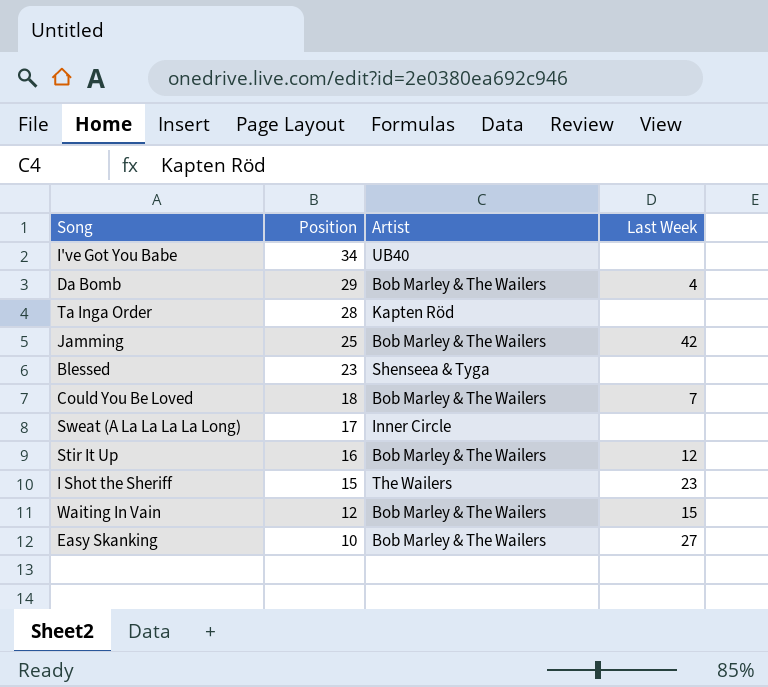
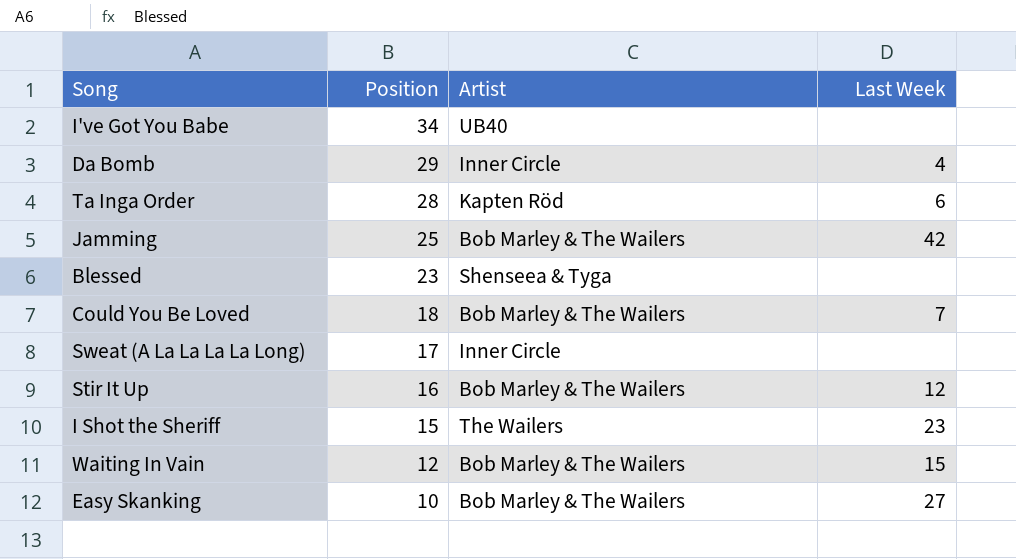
Da Bomb | Artist: Bob Marley & The Wailers -> Inner Circle
Ta Inga Order | Last Week: none -> 6

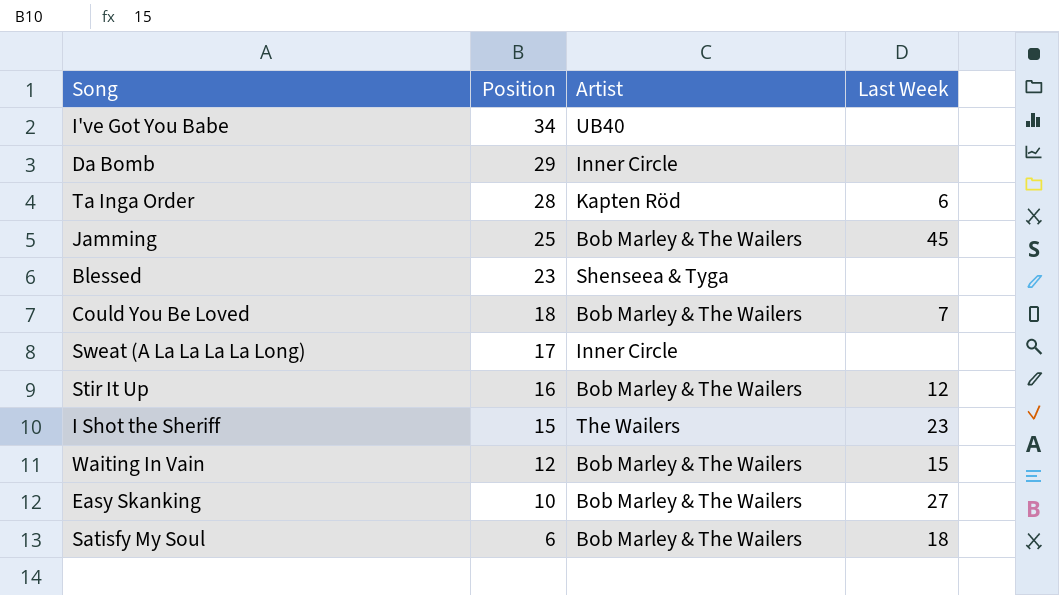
Da Bomb | Last Week: 4 -> none
Jamming | Last Week: 42 -> 45
row Satisfy My Soul: none -> 6 | Bob Marley & The Wailers | 18

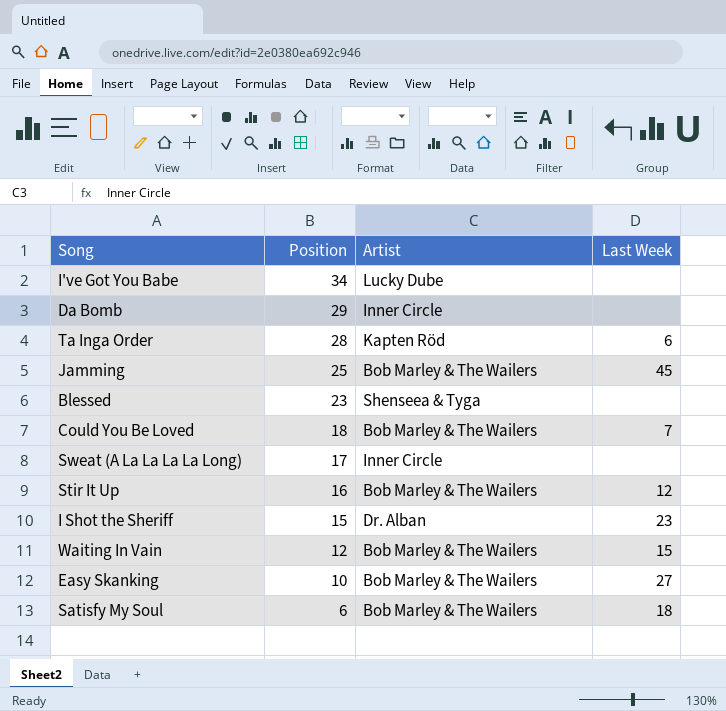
I've Got You Babe | Artist: UB40 -> Lucky Dube
I Shot the Sheriff | Artist: The Wailers -> Dr. Alban

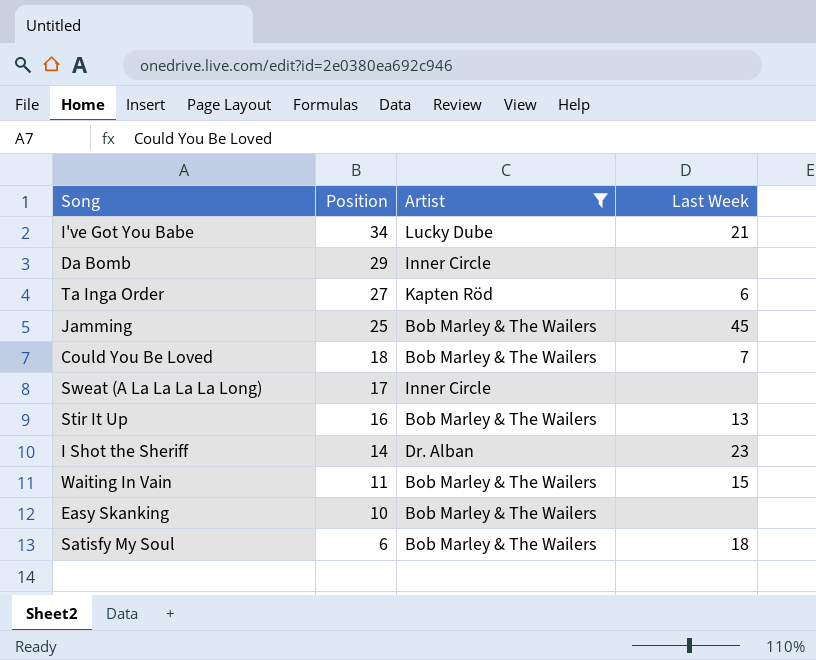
filter: none -> Artist != Shenseea & Tyga
I've Got You Babe | Last Week: none -> 21
Ta Inga Order | Position: 28 -> 27
Stir It Up | Last Week: 12 -> 13
I Shot the Sheriff | Position: 15 -> 14
Waiting In Vain | Position: 12 -> 11
Easy Skanking | Last Week: 27 -> none

